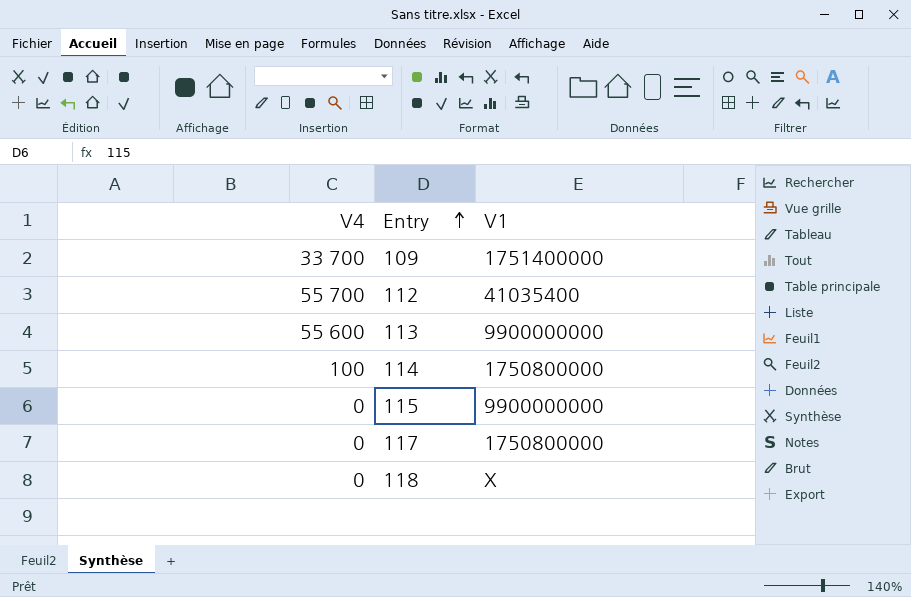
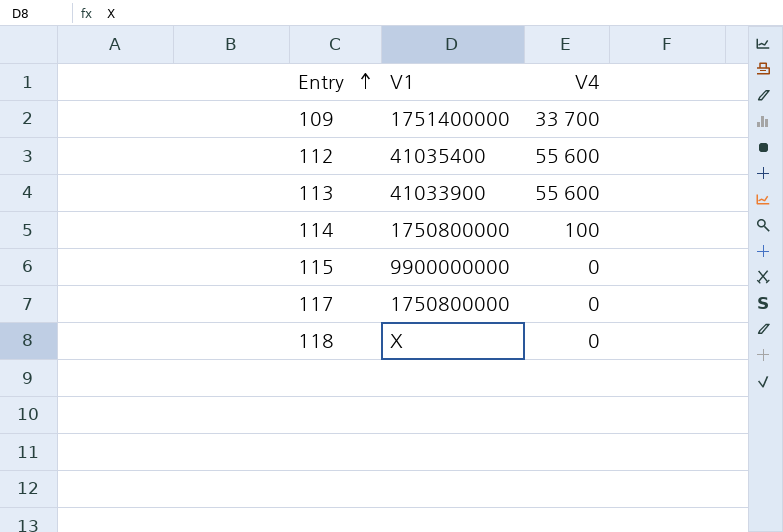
column V4 | position: 1 -> 3
112 | V4: 55 700 -> 55 600
113 | V1: 9900000000 -> 41033900

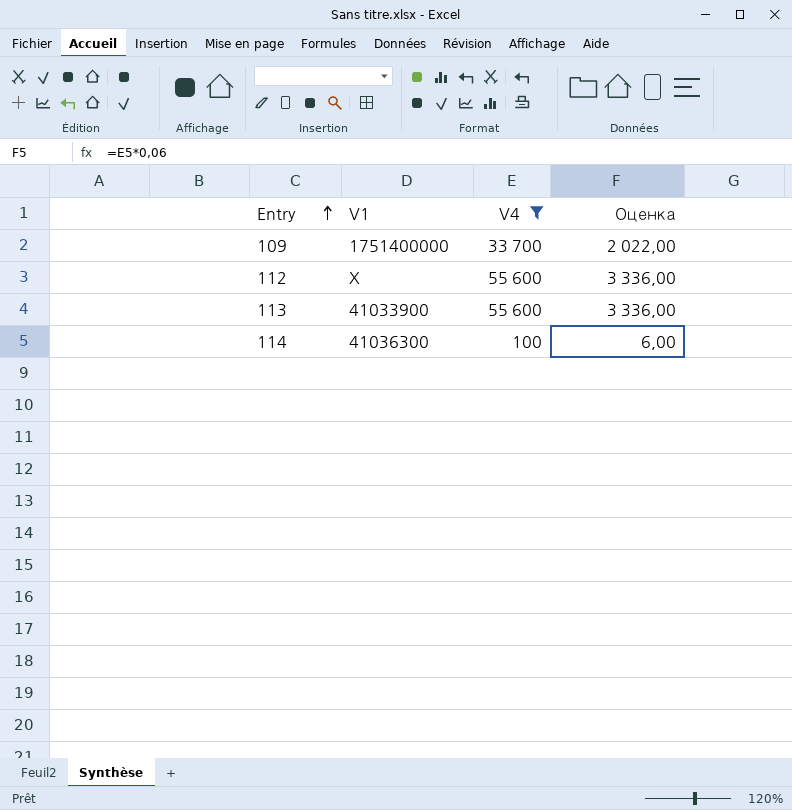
filter: none -> V4 != 0
column Оценка | formula: none -> [V4] * 0,06
112 | V1: 41035400 -> X
114 | V1: 1750800000 -> 41036300

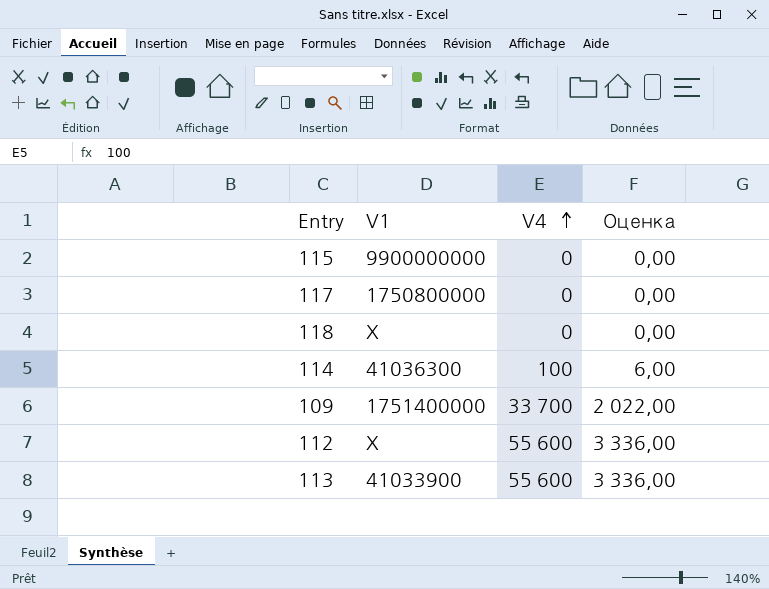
filter: V4 != 0 -> none
row order: Entry ascending -> V4 ascending

